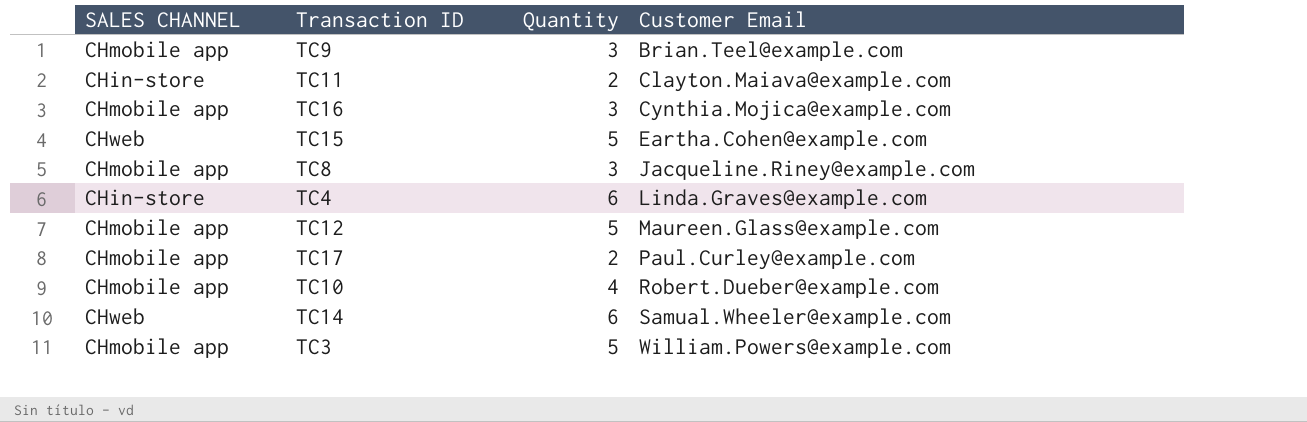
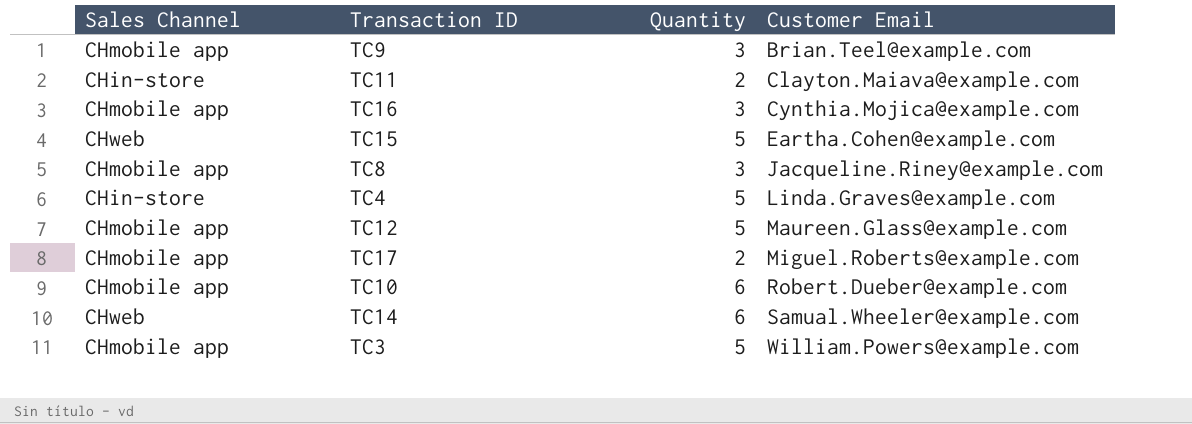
column name: SALES CHANNEL -> Sales Channel
TC4 | Quantity: 6 -> 5
TC17 | Customer Email: Paul.Curley@example.com -> Miguel.Roberts@example.com
TC10 | Quantity: 4 -> 6

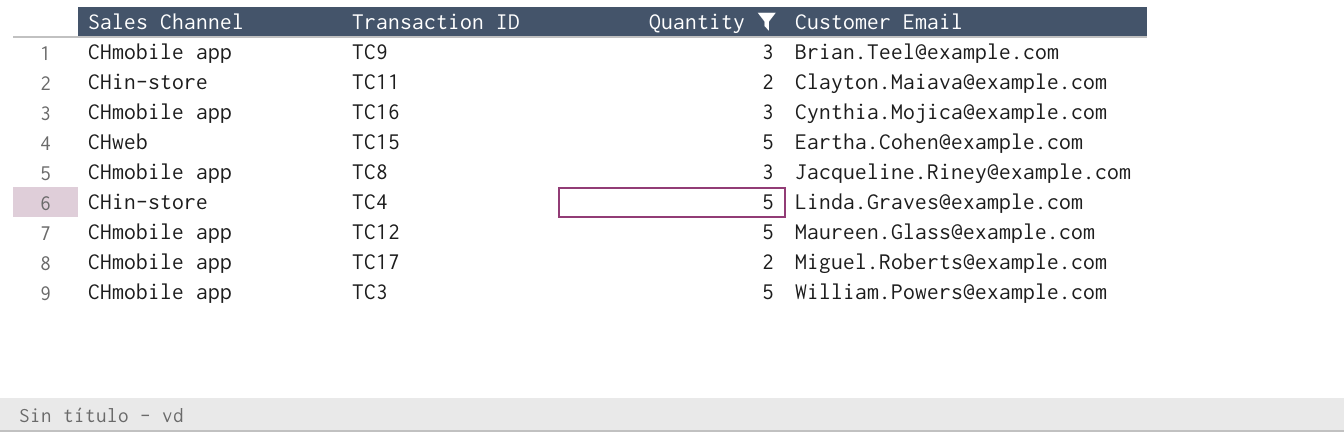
filter: none -> Quantity != 6

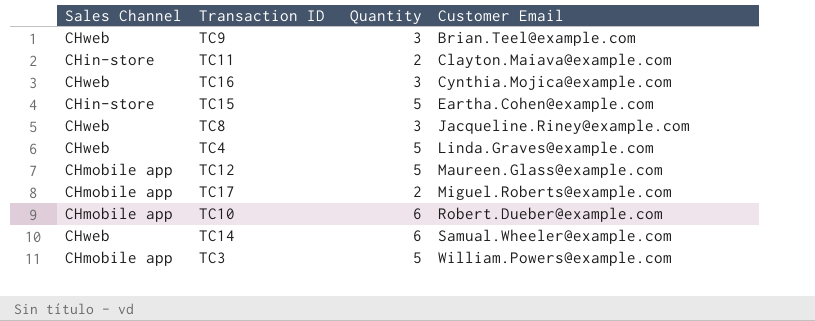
filter: Quantity != 6 -> none
TC9 | Sales Channel: CHmobile app -> CHweb
TC16 | Sales Channel: CHmobile app -> CHweb
TC15 | Sales Channel: CHweb -> CHin-store
TC8 | Sales Channel: CHmobile app -> CHweb
TC4 | Sales Channel: CHin-store -> CHweb

